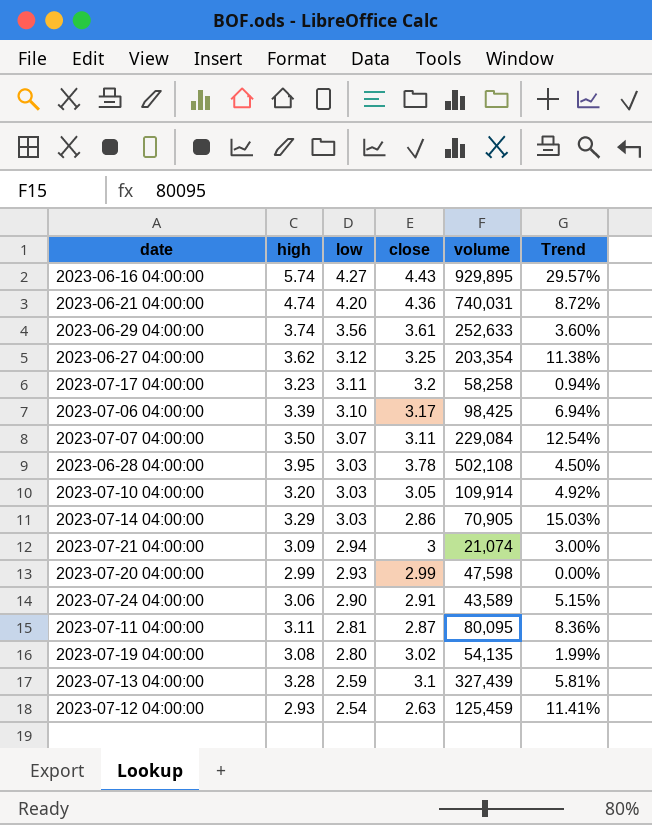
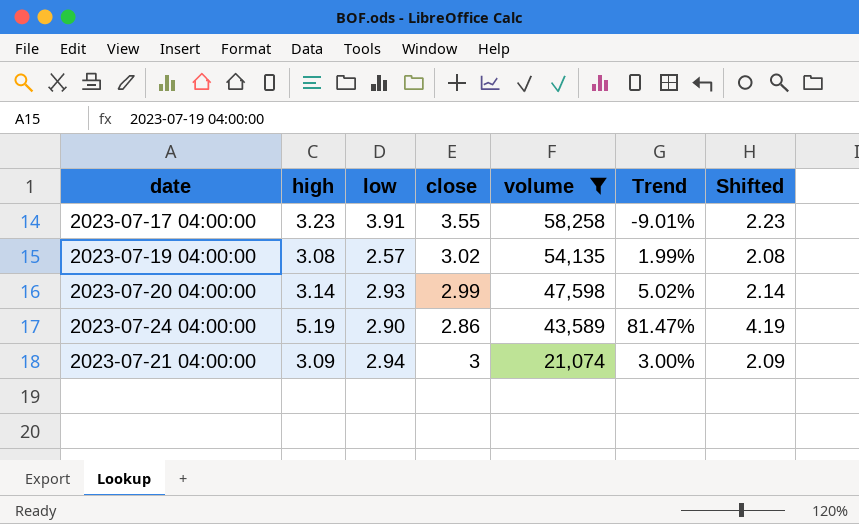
filter: none -> volume <= 58,258
row order: low descending -> volume descending
column Shifted | formula: none -> [high] - 1
2023-07-17 04:00:00 | low: 3.11 -> 3.91
2023-07-17 04:00:00 | close: 3.2 -> 3.55
2023-07-17 04:00:00 | Trend: 0.94% -> -9.01%
2023-07-19 04:00:00 | low: 2.80 -> 2.57
2023-07-20 04:00:00 | high: 2.99 -> 3.14
2023-07-20 04:00:00 | Trend: 0.00% -> 5.02%
2023-07-24 04:00:00 | high: 3.06 -> 5.19
2023-07-24 04:00:00 | close: 2.91 -> 2.86
2023-07-24 04:00:00 | Trend: 5.15% -> 81.47%

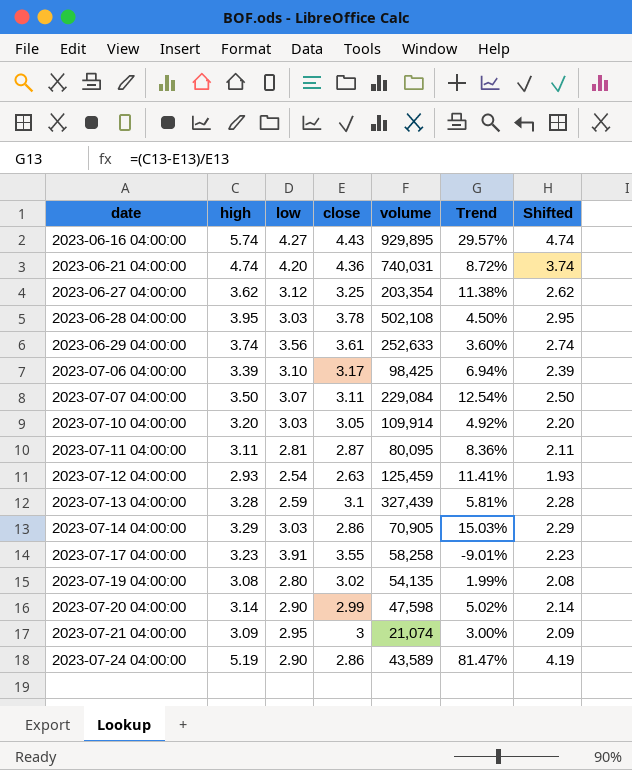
filter: volume <= 58,258 -> none
row order: volume descending -> date ascending
2023-07-19 04:00:00 | low: 2.57 -> 2.80
2023-07-20 04:00:00 | low: 2.93 -> 2.90
2023-07-21 04:00:00 | low: 2.94 -> 2.95

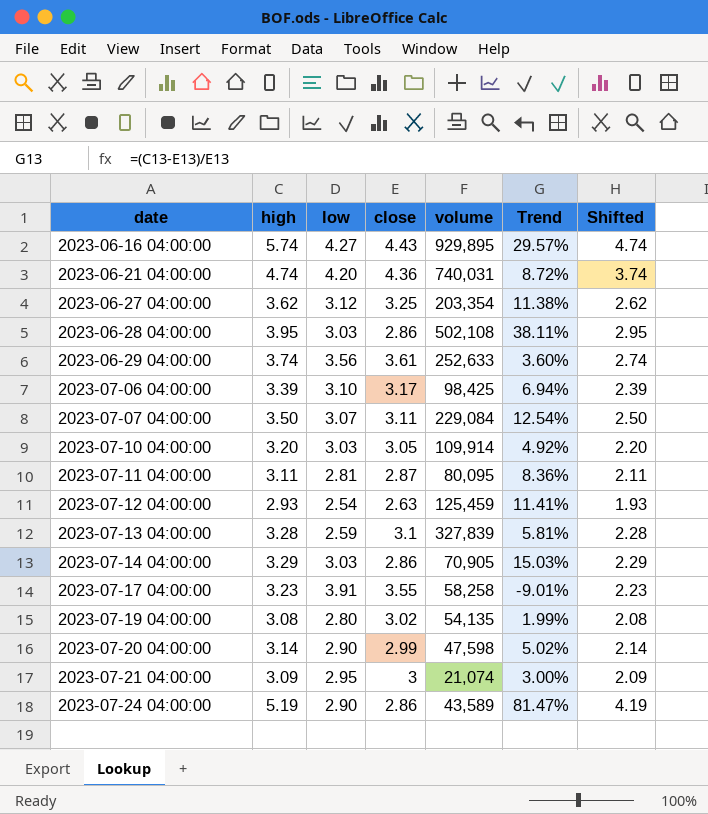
2023-06-28 04:00:00 | close: 3.78 -> 2.86
2023-06-28 04:00:00 | Trend: 4.50% -> 38.11%
2023-07-13 04:00:00 | volume: 327,439 -> 327,839

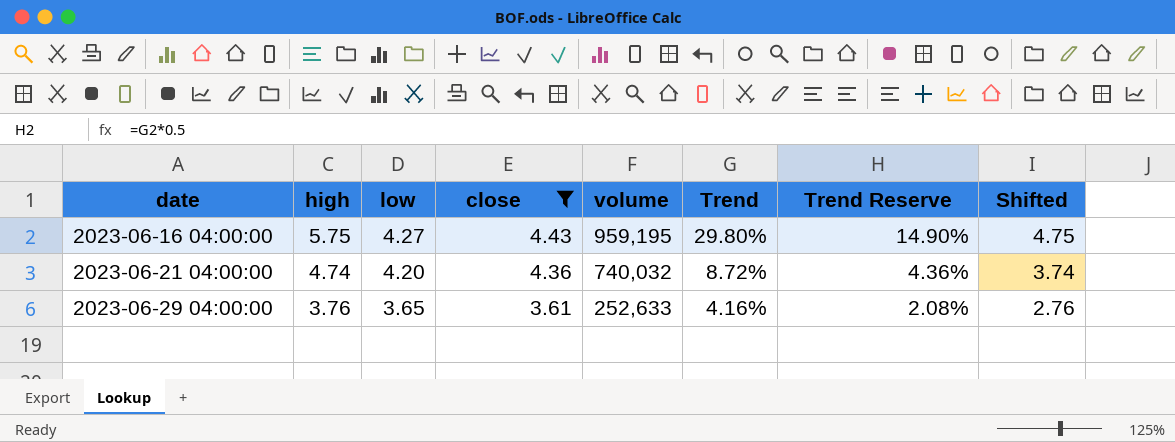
filter: none -> close >= 3.61
column Trend Reserve | formula: none -> [Trend] * 0.5
2023-06-16 04:00:00 | high: 5.74 -> 5.75
2023-06-16 04:00:00 | volume: 929,895 -> 959,195
2023-06-16 04:00:00 | Trend: 29.57% -> 29.80%
2023-06-16 04:00:00 | Shifted: 4.74 -> 4.75
2023-06-21 04:00:00 | volume: 740,031 -> 740,032
2023-06-29 04:00:00 | high: 3.74 -> 3.76
2023-06-29 04:00:00 | low: 3.56 -> 3.65
2023-06-29 04:00:00 | Trend: 3.60% -> 4.16%
2023-06-29 04:00:00 | Shifted: 2.74 -> 2.76

